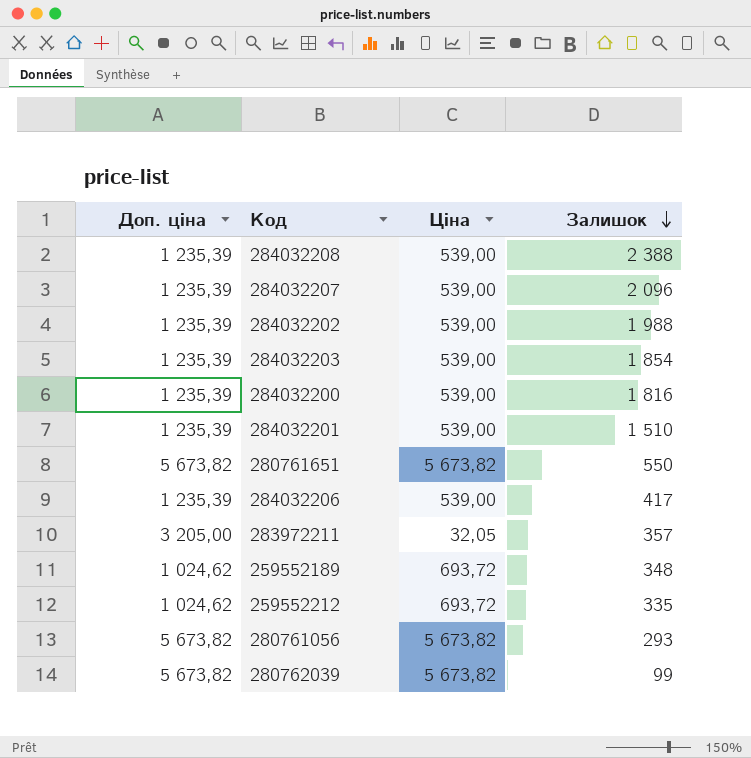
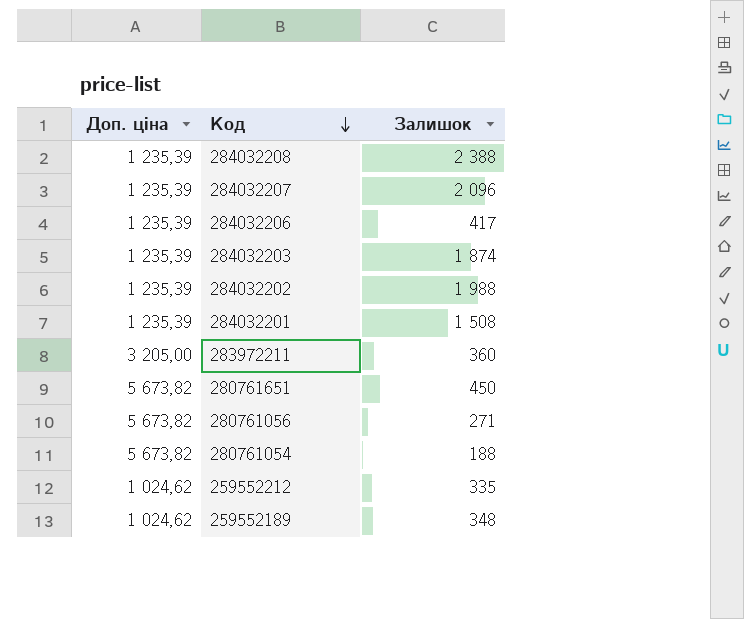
row order: Залишок descending -> Код descending
column Ціна | position: 3 -> none
row 284032200: 1 235,39 | 539,00 | 1 816 -> none
row 280762039: 5 673,82 | 5 673,82 | 99 -> none
284032203 | Залишок: 1 854 -> 1 874
284032201 | Залишок: 1 510 -> 1 508
283972211 | Залишок: 357 -> 360
280761651 | Залишок: 550 -> 450
280761056 | Залишок: 293 -> 271
row 280761054: none -> 5 673,82 | 188

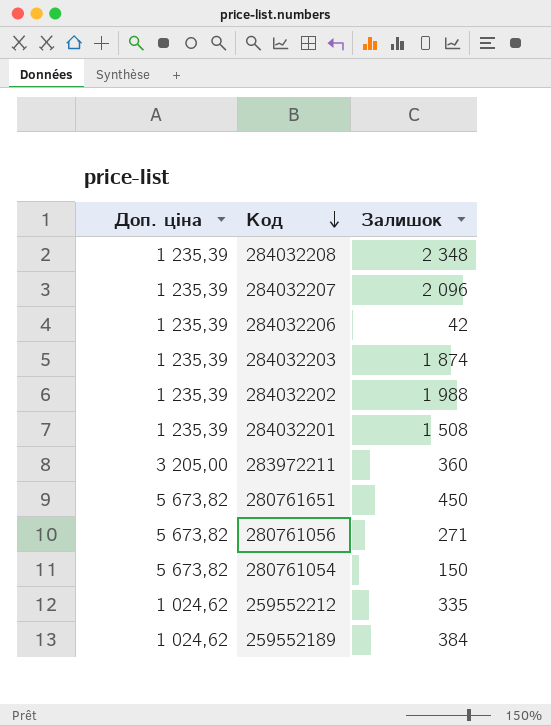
284032208 | Залишок: 2 388 -> 2 348
284032206 | Залишок: 417 -> 42
280761054 | Залишок: 188 -> 150
259552189 | Залишок: 348 -> 384

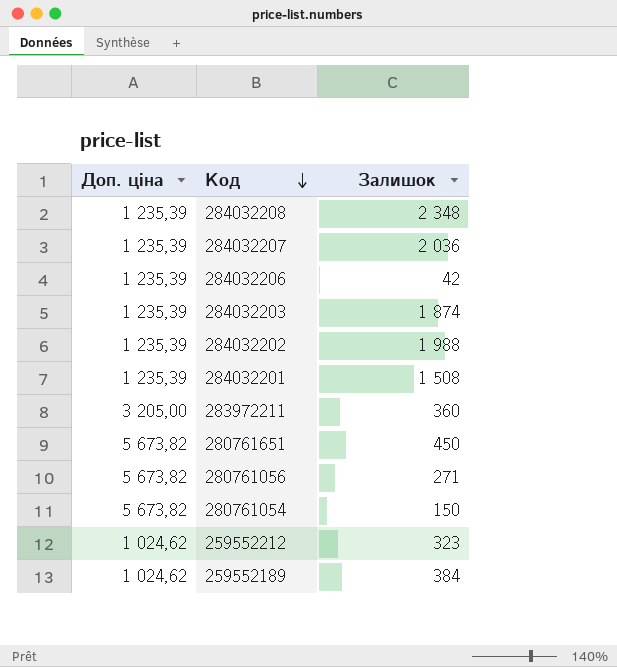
284032207 | Залишок: 2 096 -> 2 036
259552212 | Залишок: 335 -> 323

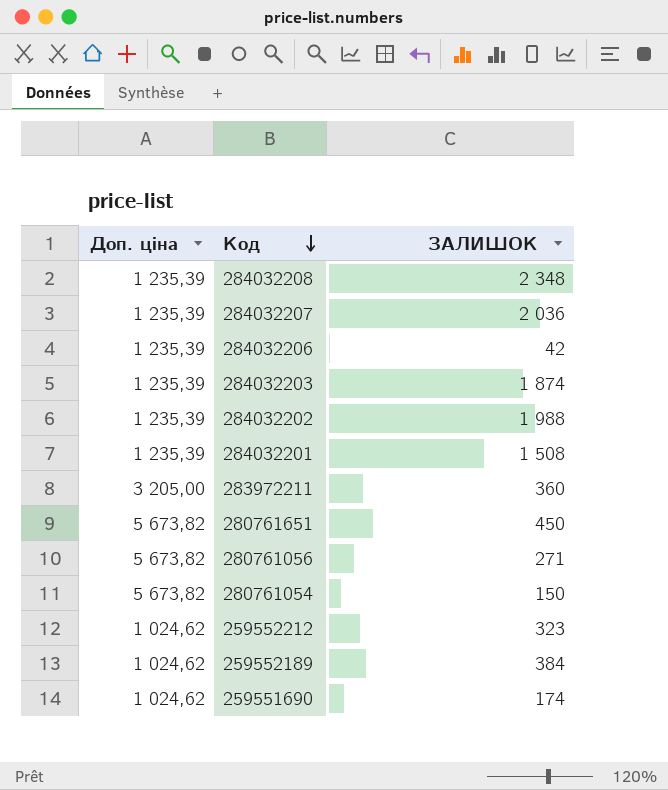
column name: Залишок -> ЗАЛИШОК
row 259551690: none -> 1 024,62 | 174

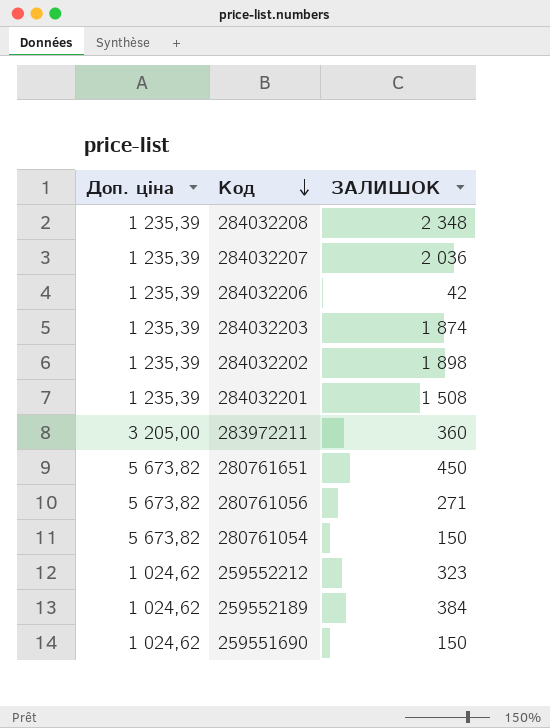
284032202 | ЗАЛИШОК: 1 988 -> 1 898
259551690 | ЗАЛИШОК: 174 -> 150

